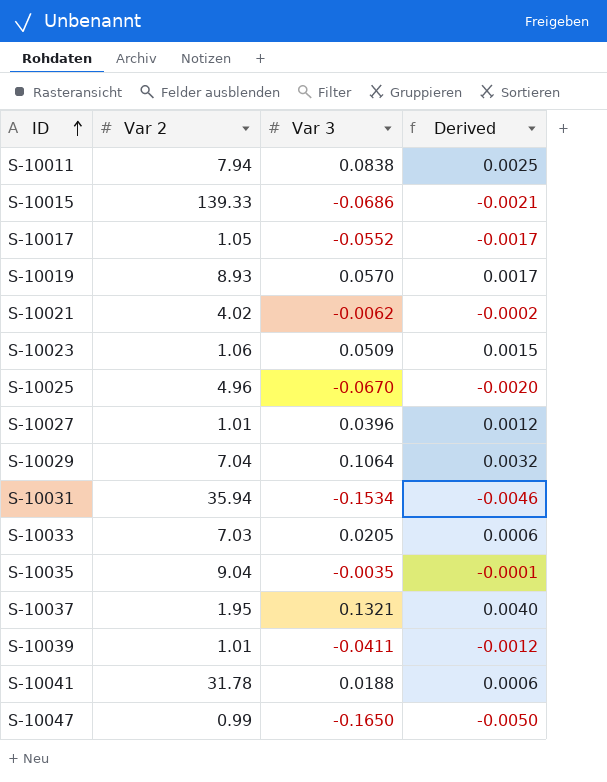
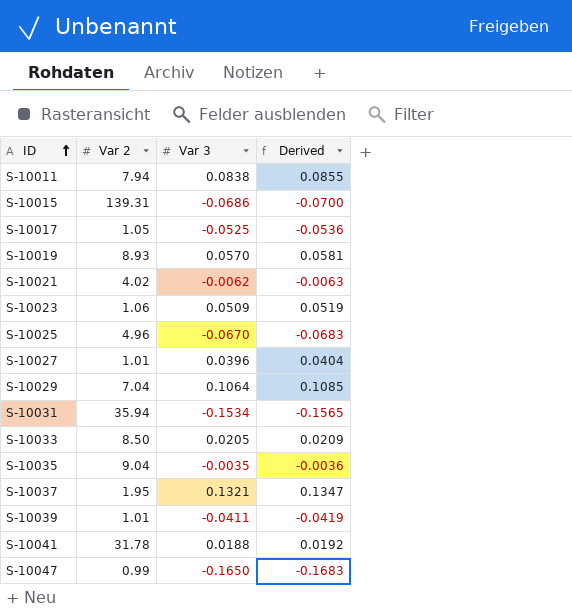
column Derived | formula: [Var 3] * 0.03 -> [Var 3] * 1.02
S-10015 | Var 2: 139.33 -> 139.31
S-10017 | Var 3: -0.0552 -> -0.0525
S-10033 | Var 2: 7.03 -> 8.50

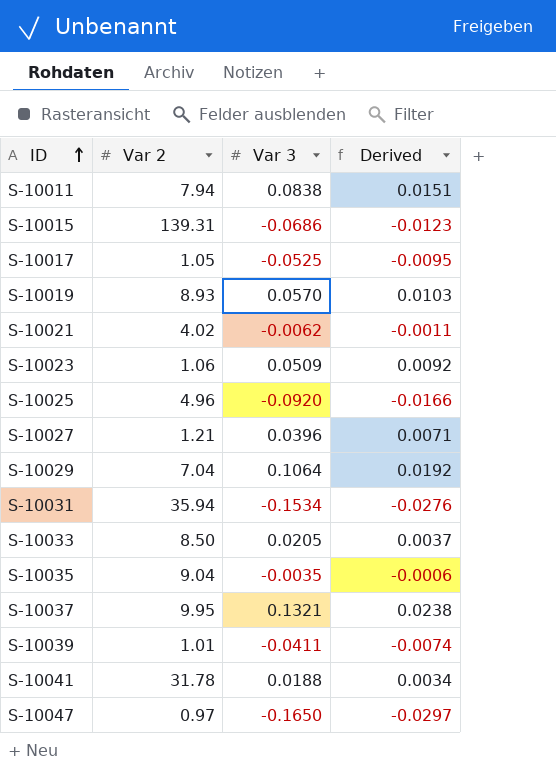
column Derived | formula: [Var 3] * 1.02 -> [Var 3] * 0.18
S-10025 | Var 3: -0.0670 -> -0.0920
S-10027 | Var 2: 1.01 -> 1.21
S-10037 | Var 2: 1.95 -> 9.95
S-10047 | Var 2: 0.99 -> 0.97

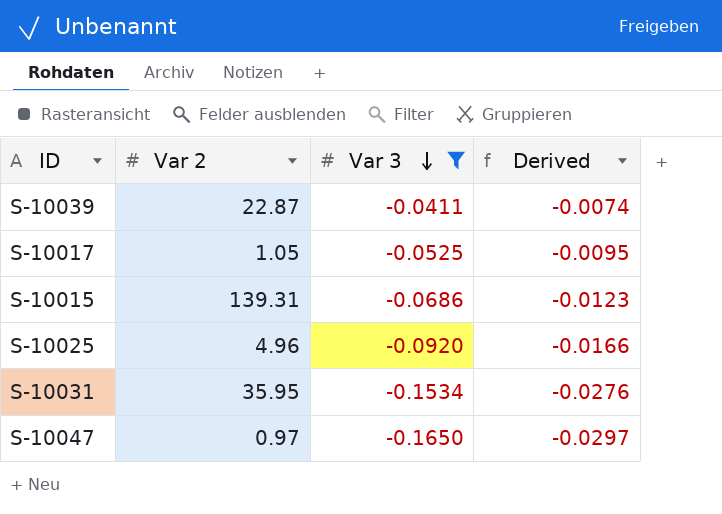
filter: none -> Var 3 <= -0.0411
row order: ID ascending -> Var 3 descending
S-10039 | Var 2: 1.01 -> 22.87
S-10031 | Var 2: 35.94 -> 35.95

